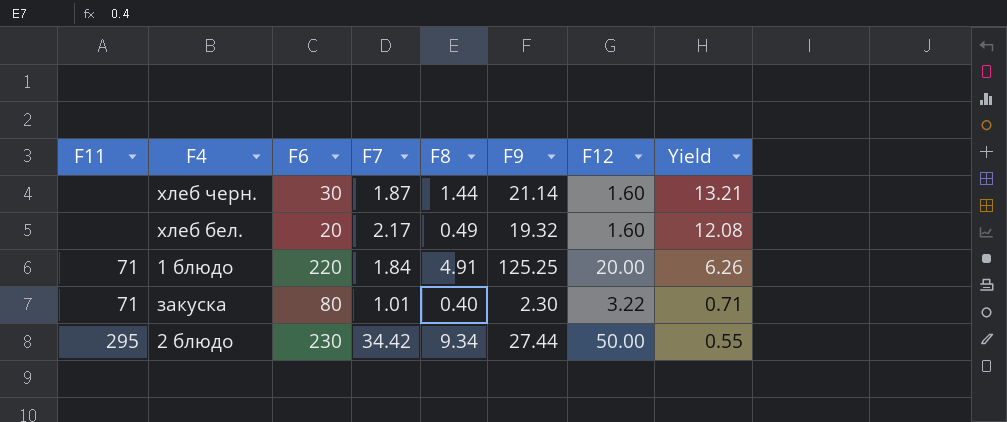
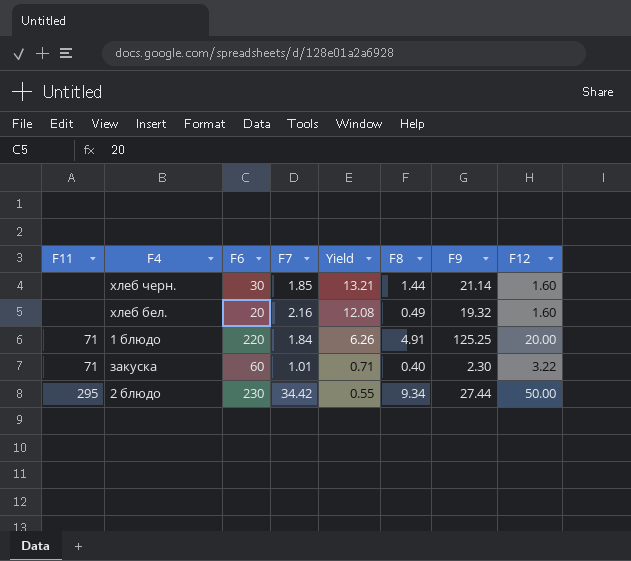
column Yield | position: 8 -> 5
хлеб черн. | F7: 1.87 -> 1.85
хлеб бел. | F7: 2.17 -> 2.16
закуска | F6: 80 -> 60

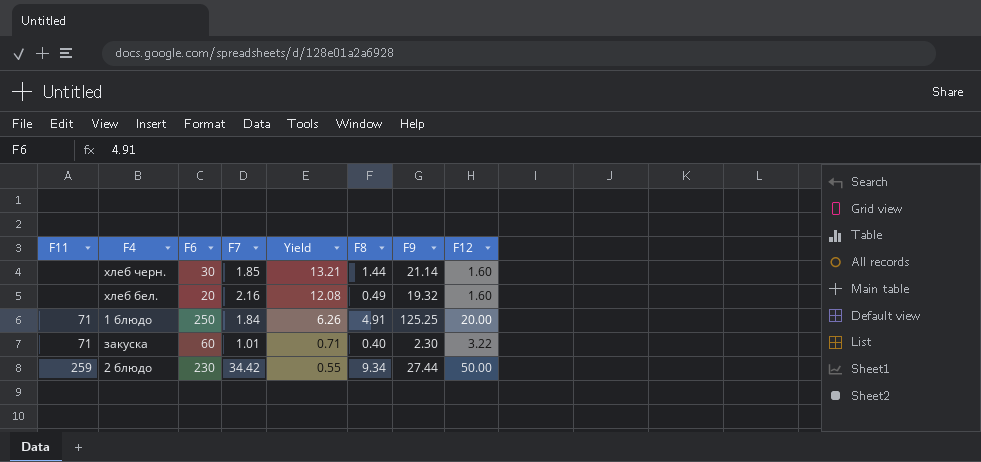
1 блюдо | F6: 220 -> 250
2 блюдо | F11: 295 -> 259

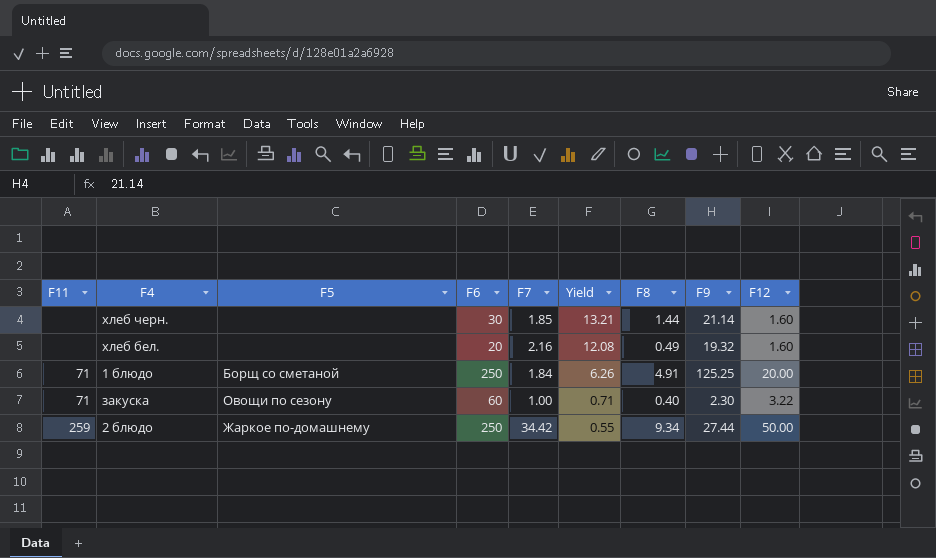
column F5 | position: none -> 3
закуска | F7: 1.01 -> 1.00
2 блюдо | F6: 230 -> 250

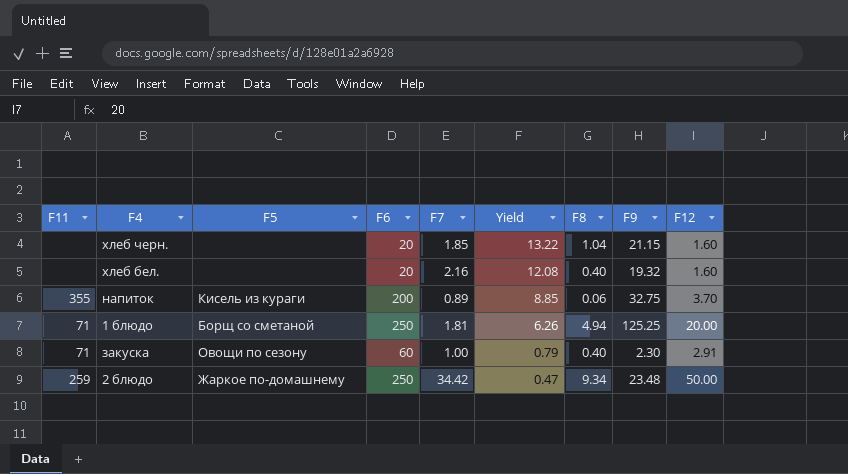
хлеб черн. | F6: 30 -> 20
хлеб черн. | Yield: 13.21 -> 13.22
хлеб черн. | F8: 1.44 -> 1.04
хлеб черн. | F9: 21.14 -> 21.15
хлеб бел. | F8: 0.49 -> 0.40
row напиток: none -> 355 | Кисель из кураги | 200 | 0.89 | 8.85 | 0.06 | 32.75 | 3.70
1 блюдо | F7: 1.84 -> 1.81
1 блюдо | F8: 4.91 -> 4.94
закуска | Yield: 0.71 -> 0.79
закуска | F12: 3.22 -> 2.91
2 блюдо | Yield: 0.55 -> 0.47
2 блюдо | F9: 27.44 -> 23.48

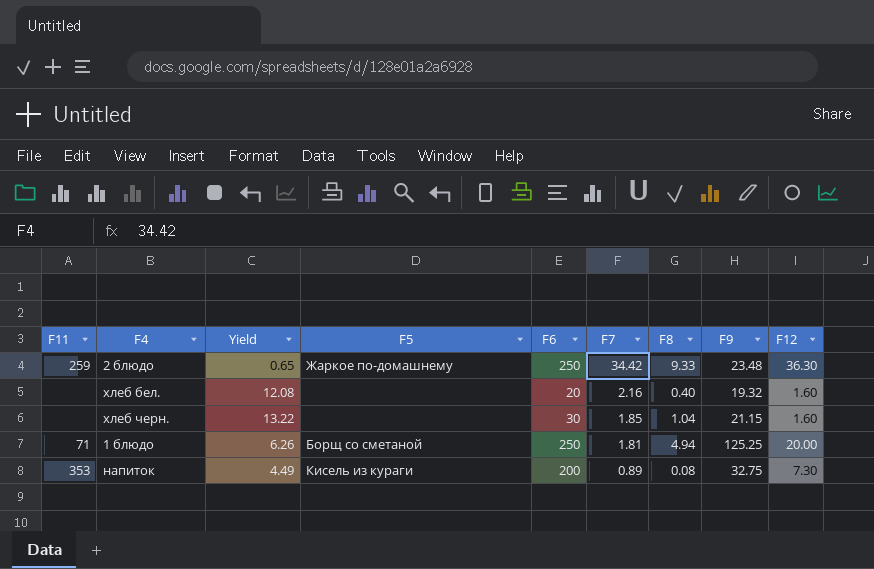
row order: Yield descending -> F7 descending
column Yield | position: 6 -> 3
row закуска: 71 | Овощи по сезону | 60 | 1.00 | 0.79 | 0.40 | 2.30 | 2.91 -> none
2 блюдо | Yield: 0.47 -> 0.65
2 блюдо | F8: 9.34 -> 9.33
2 блюдо | F12: 50.00 -> 36.30
хлеб черн. | F6: 20 -> 30
напиток | F11: 355 -> 353
напиток | Yield: 8.85 -> 4.49
напиток | F8: 0.06 -> 0.08
напиток | F12: 3.70 -> 7.30

